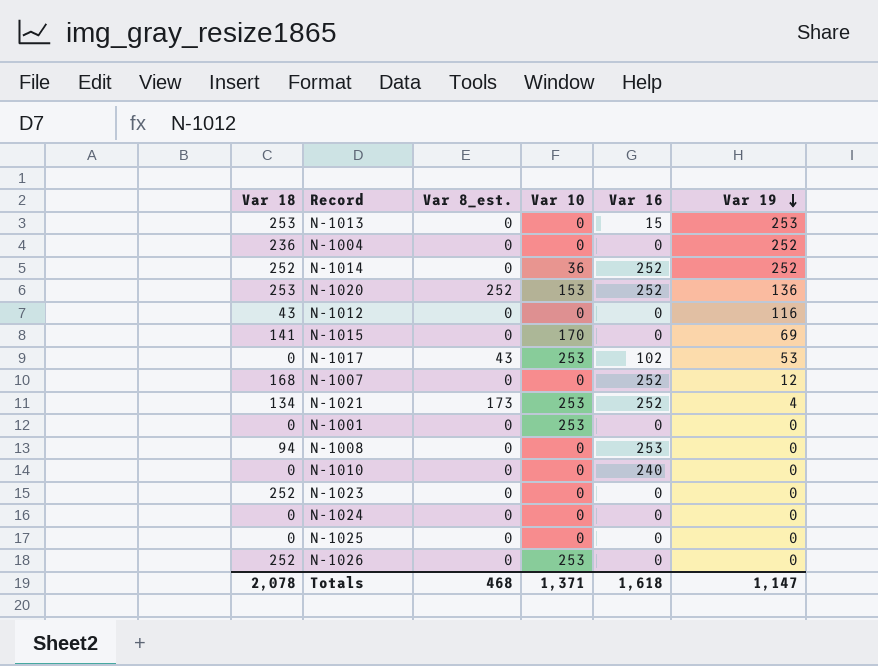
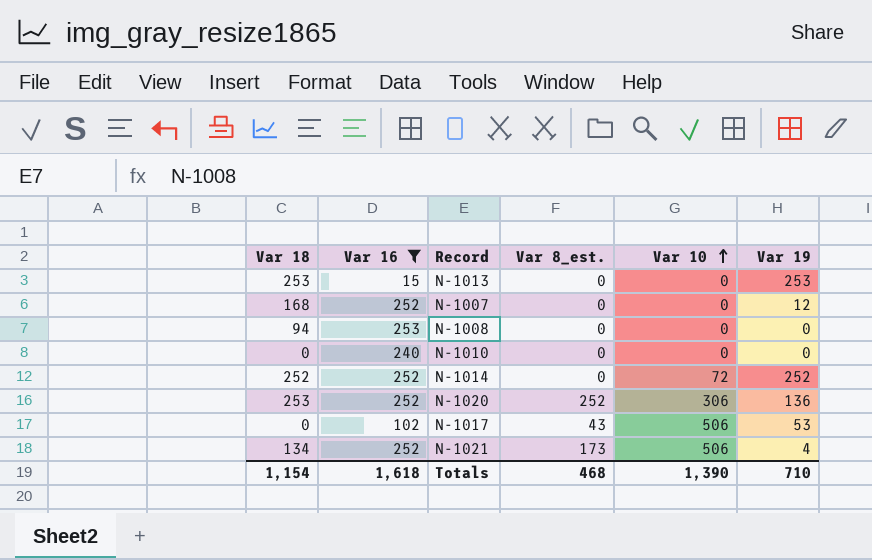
filter: none -> Var 16 != 0
row order: Var 19 descending -> Var 10 ascending
column Var 16 | position: 5 -> 2
N-1014 | Var 10: 36 -> 72
N-1020 | Var 10: 153 -> 306
N-1017 | Var 10: 253 -> 506
N-1021 | Var 10: 253 -> 506
Totals | Var 18: 2,078 -> 1,154
Totals | Var 10: 1,371 -> 1,390
Totals | Var 19: 1,147 -> 710

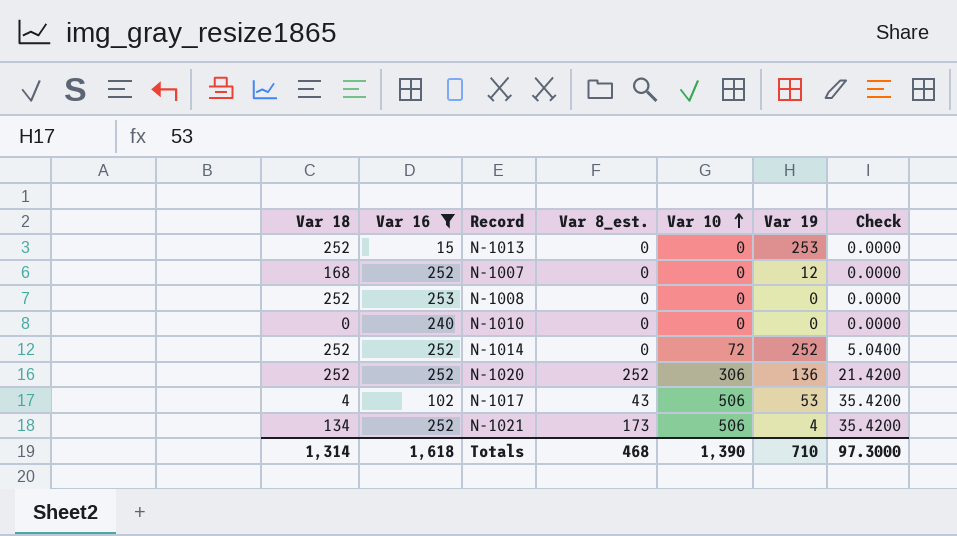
column Check | formula: none -> [Var 10] * 0.07
N-1013 | Var 18: 253 -> 252
N-1008 | Var 18: 94 -> 252
N-1020 | Var 18: 253 -> 252
N-1017 | Var 18: 0 -> 4
Totals | Var 18: 1,154 -> 1,314

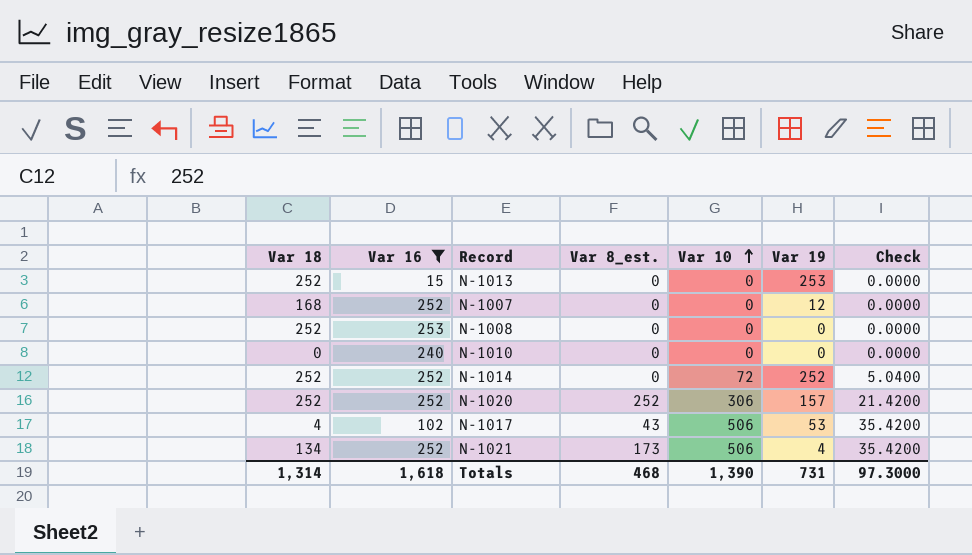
N-1020 | Var 19: 136 -> 157
Totals | Var 19: 710 -> 731

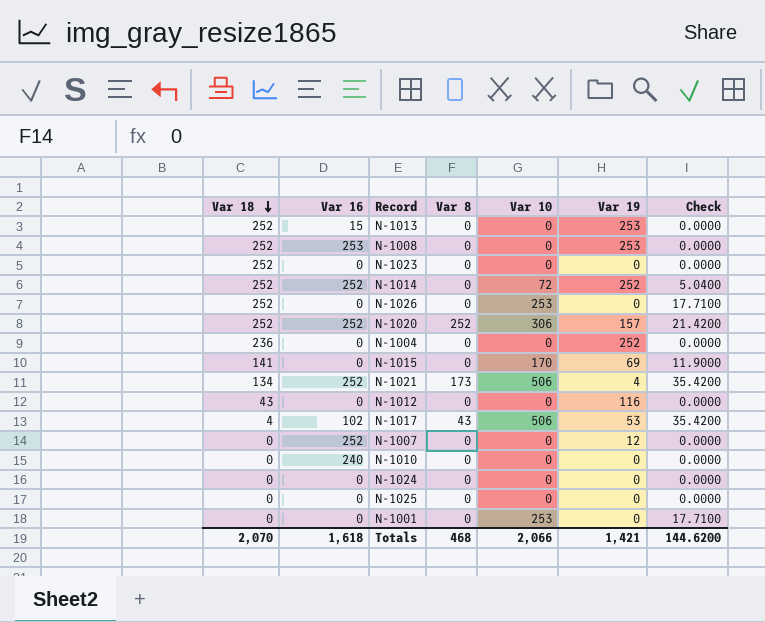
filter: Var 16 != 0 -> none
row order: Var 10 ascending -> Var 18 descending
column name: Var 8_est. -> Var 8
N-1008 | Var 19: 0 -> 253
N-1007 | Var 18: 168 -> 0
Totals | Var 18: 1,314 -> 2,070
Totals | Var 10: 1,390 -> 2,066
Totals | Var 19: 731 -> 1,421
Totals | Check: 97.3000 -> 144.6200

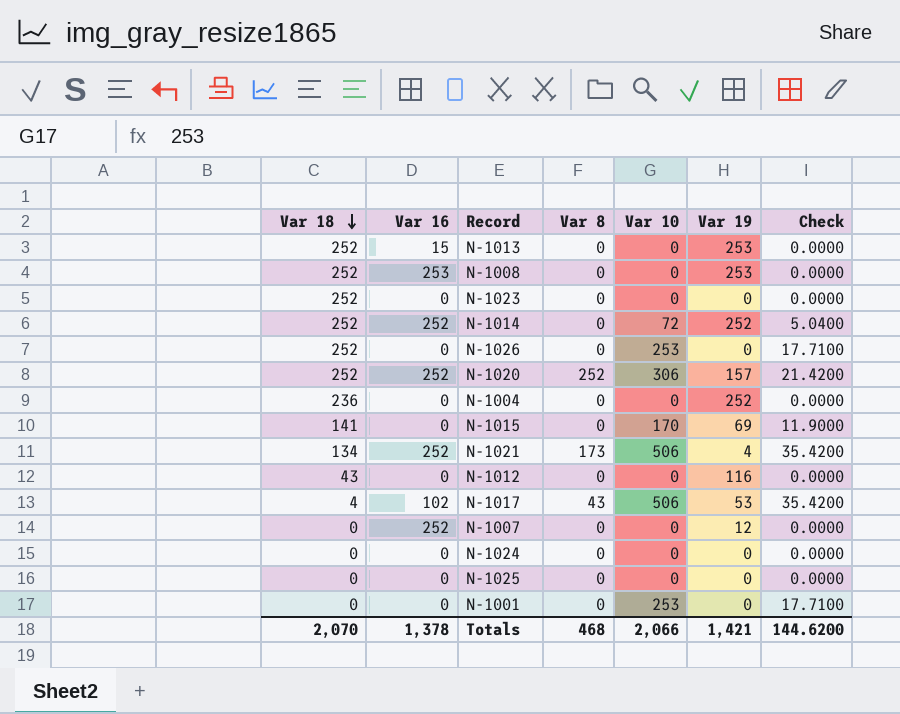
row N-1010: 0 | 240 | 0 | 0 | 0 | 0.0000 -> none
Totals | Var 16: 1,618 -> 1,378

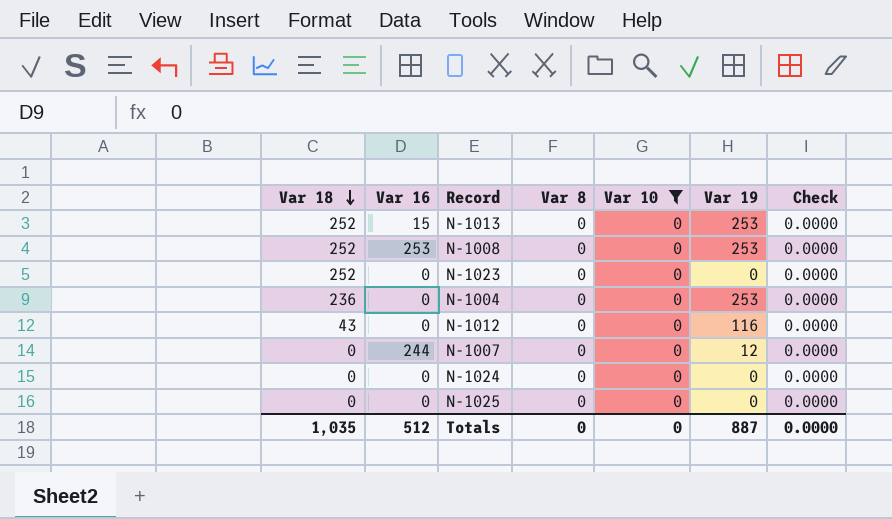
filter: none -> Var 10 = 0
N-1004 | Var 19: 252 -> 253
N-1007 | Var 16: 252 -> 244
Totals | Var 18: 2,070 -> 1,035
Totals | Var 16: 1,378 -> 512
Totals | Var 8: 468 -> 0
Totals | Var 10: 2,066 -> 0
Totals | Var 19: 1,421 -> 887
Totals | Check: 144.6200 -> 0.0000

